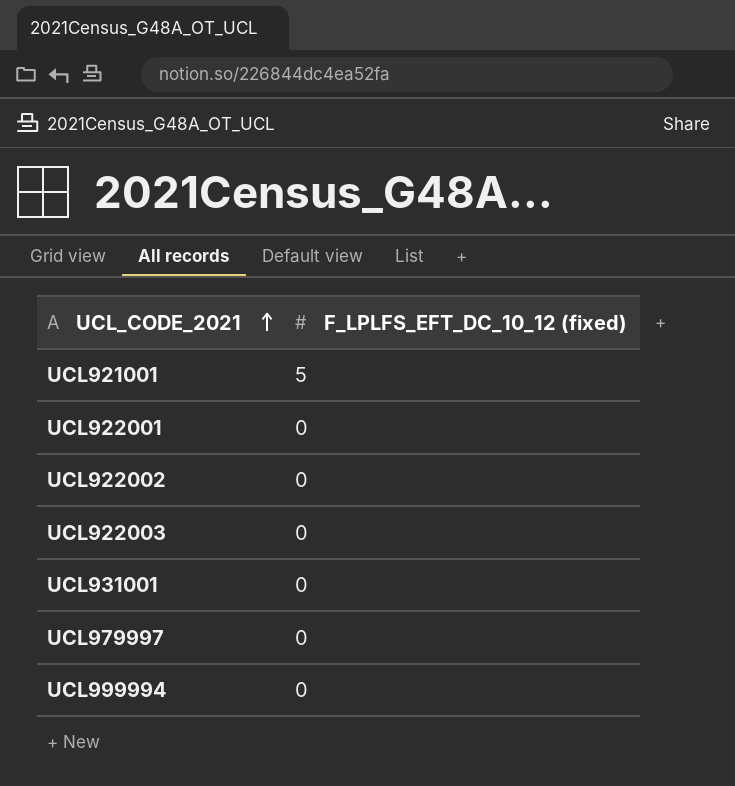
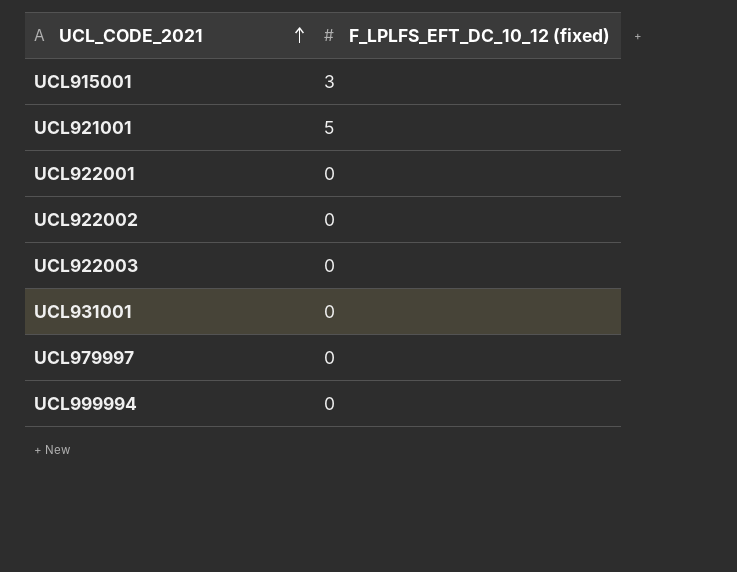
row UCL915001: none -> 3

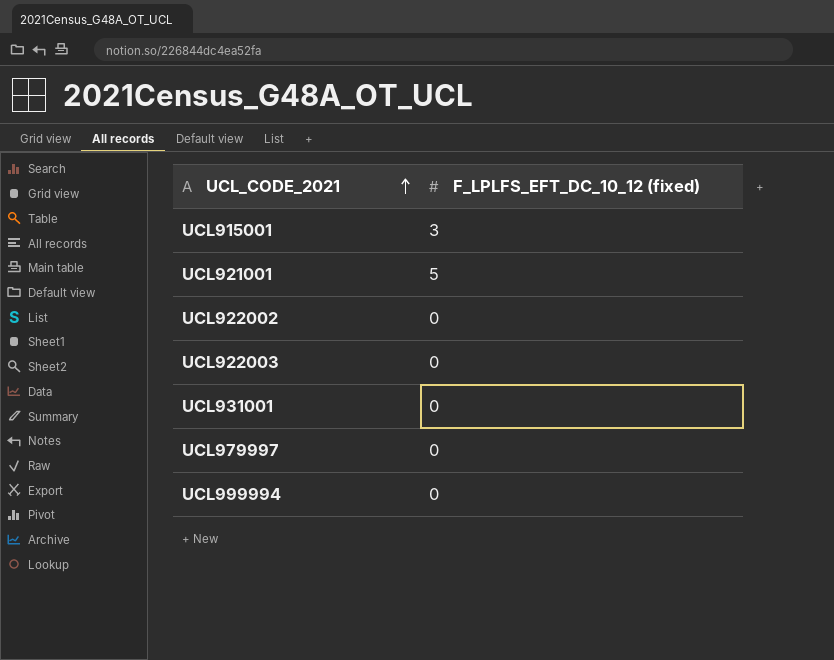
row UCL922001: 0 -> none

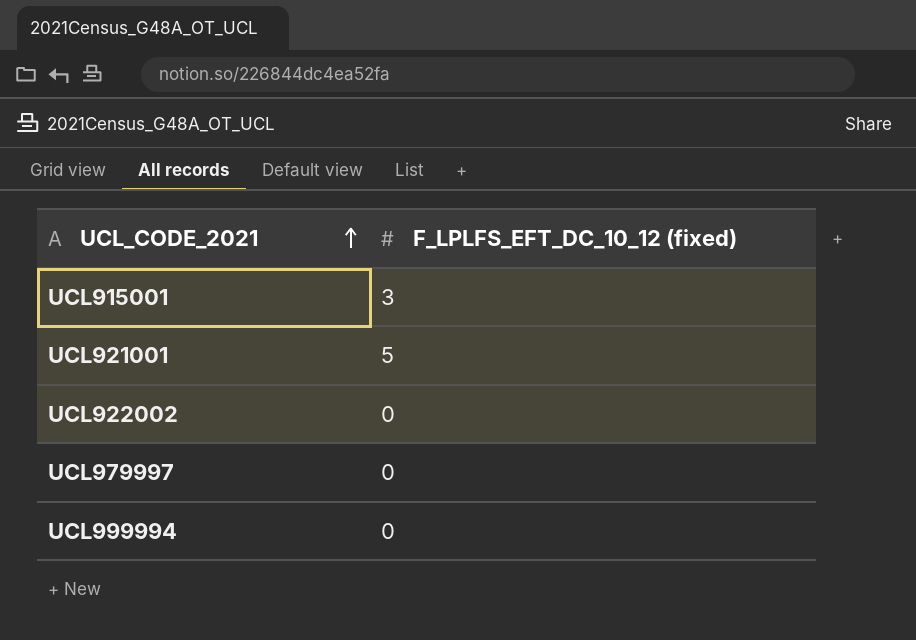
row UCL922003: 0 -> none
row UCL931001: 0 -> none

